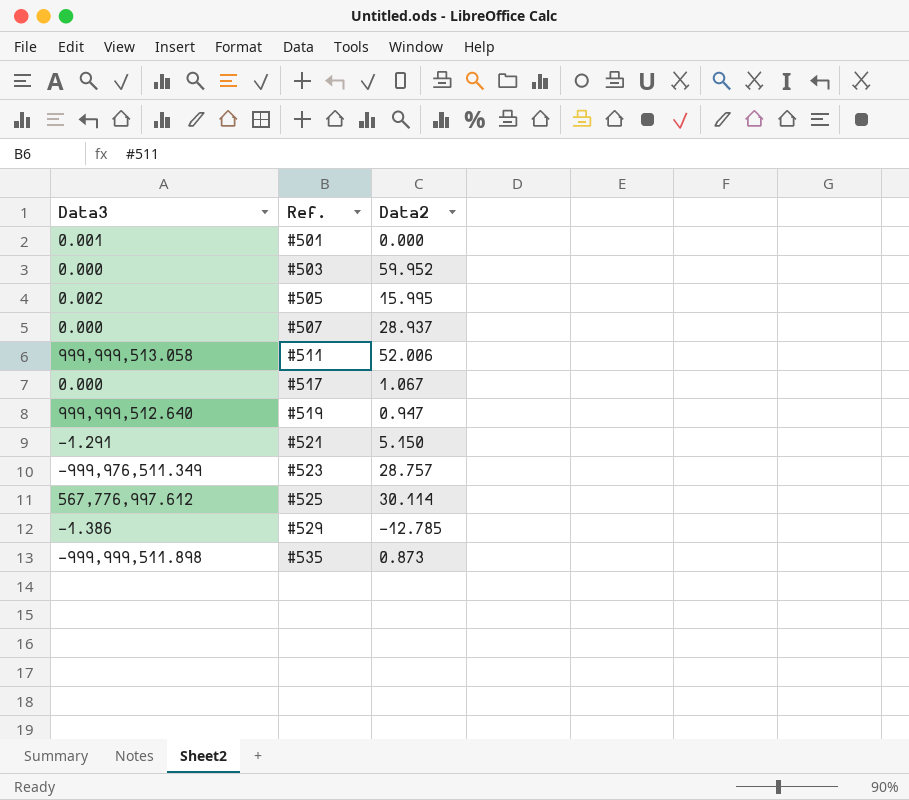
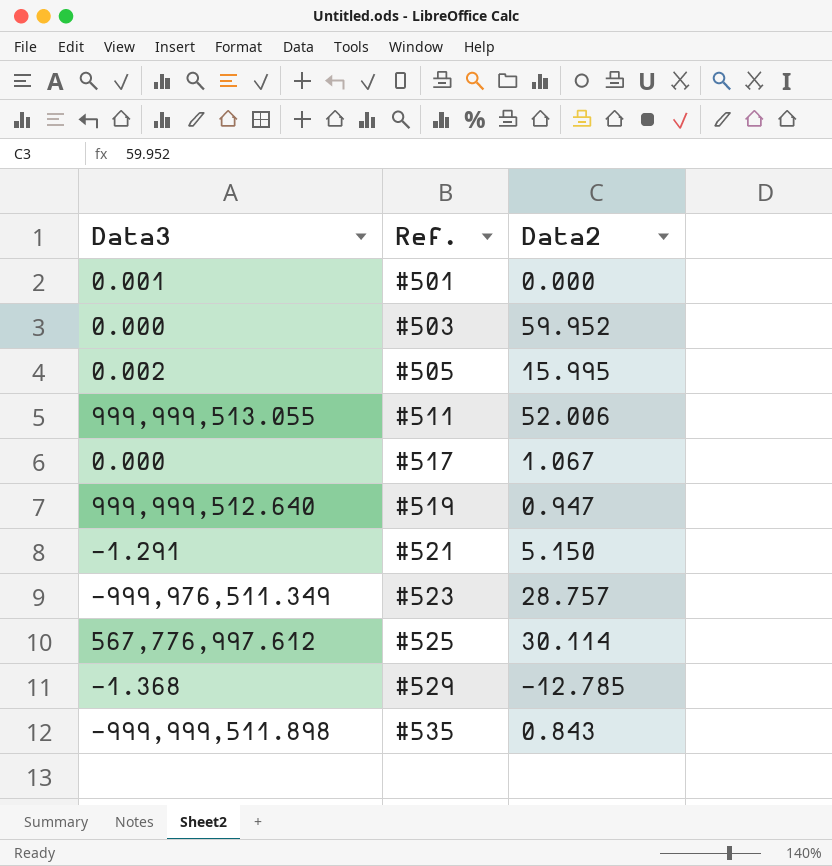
row #507: 0.000 | 28.937 -> none
#511 | Data3: 999,999,513.058 -> 999,999,513.055
#529 | Data3: -1.386 -> -1.368
#535 | Data2: 0.873 -> 0.843

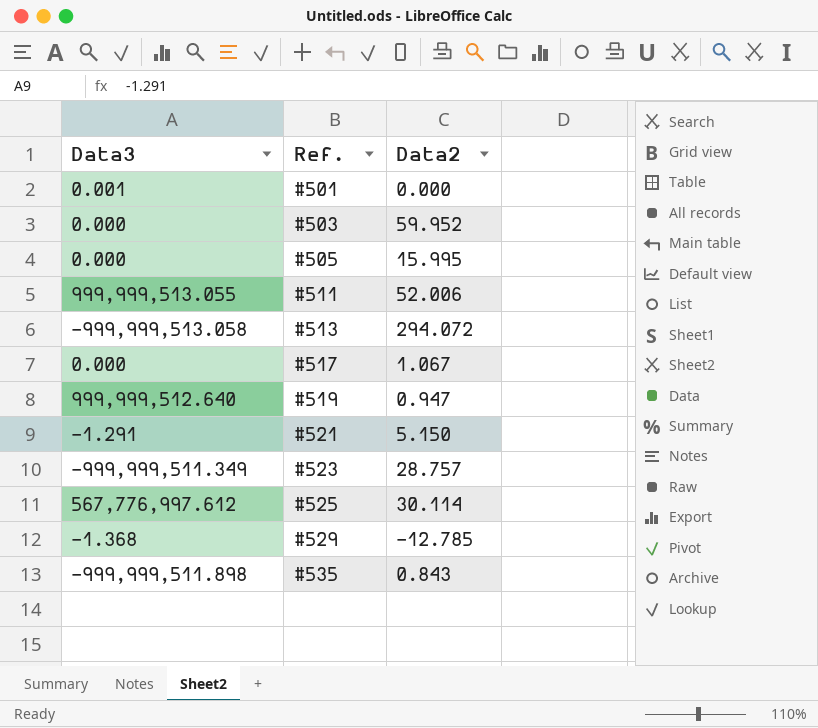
#505 | Data3: 0.002 -> 0.000
row #513: none -> -999,999,513.058 | 294.072
#523 | Data3: -999,976,511.349 -> -999,999,511.349

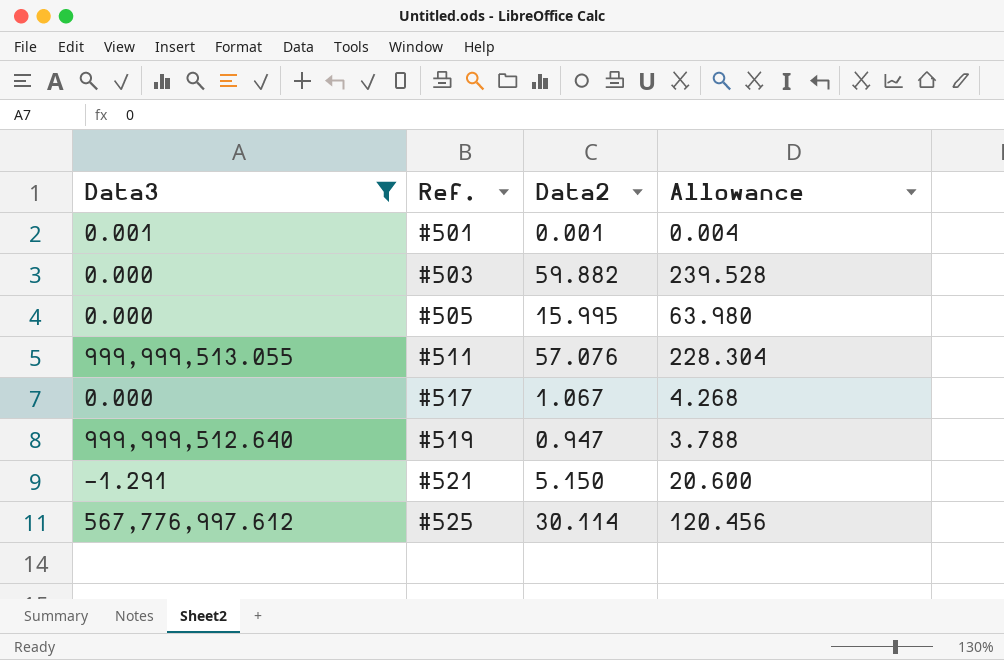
filter: none -> Data3 >= -1.291
column Allowance | formula: none -> [Data2] * 4
#501 | Data2: 0.000 -> 0.001
#503 | Data2: 59.952 -> 59.882
#511 | Data2: 52.006 -> 57.076

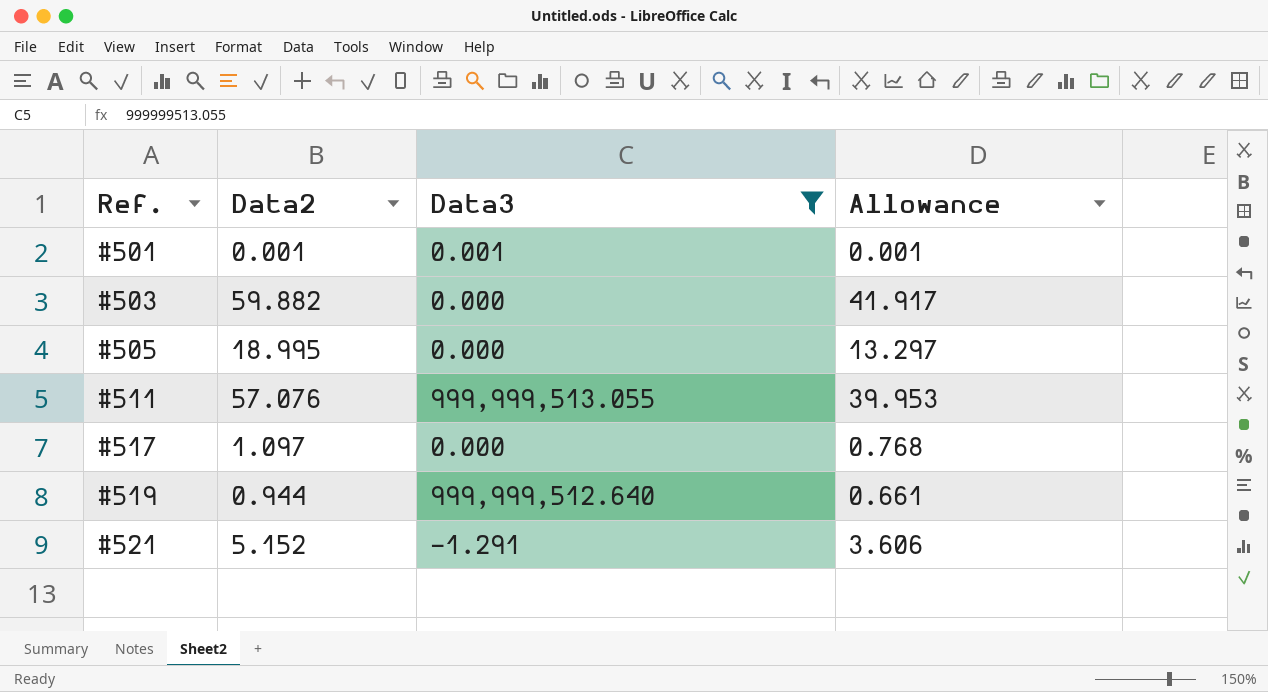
column Data3 | position: 1 -> 3
column Allowance | formula: [Data2] * 4 -> [Data2] * 0.7
row #525: 567,776,997.612 | 30.114 | 120.456 -> none
#505 | Data2: 15.995 -> 18.995
#517 | Data2: 1.067 -> 1.097
#519 | Data2: 0.947 -> 0.944
#521 | Data2: 5.150 -> 5.152

